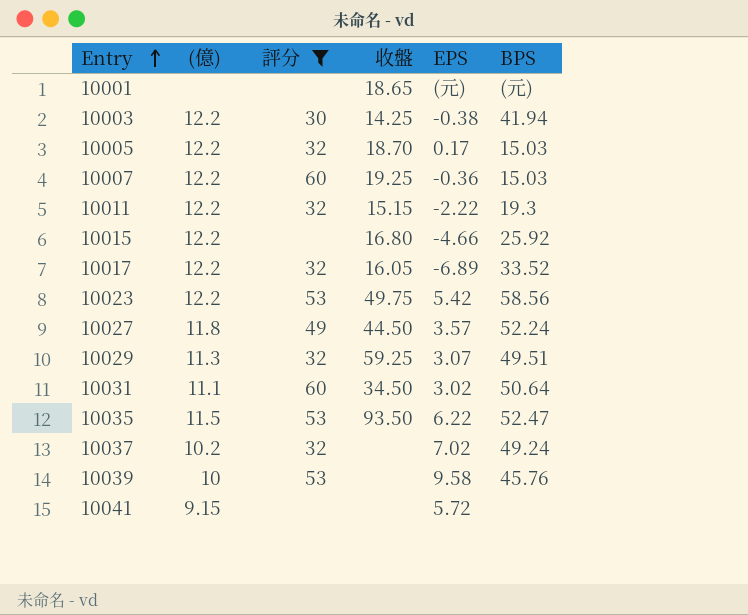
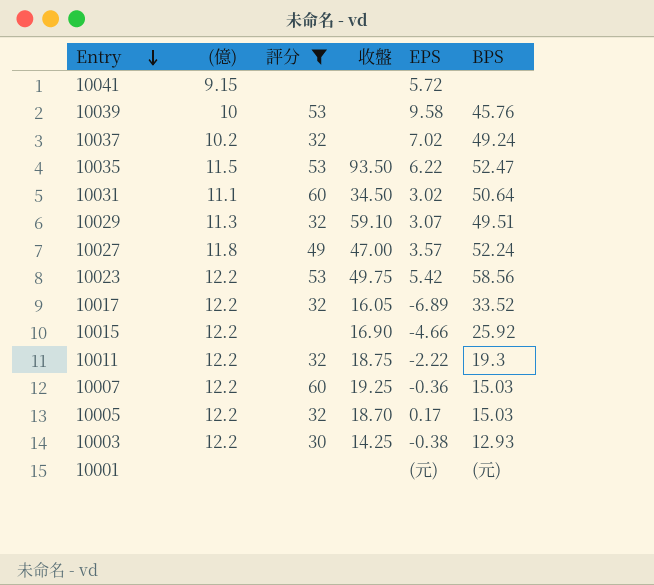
row order: Entry ascending -> Entry descending
10029 | 收盤: 59.25 -> 59.10
10027 | 收盤: 44.50 -> 47.00
10015 | 收盤: 16.80 -> 16.90
10011 | 收盤: 15.15 -> 18.75
10003 | BPS: 41.94 -> 12.93
10001 | 收盤: 18.65 -> none

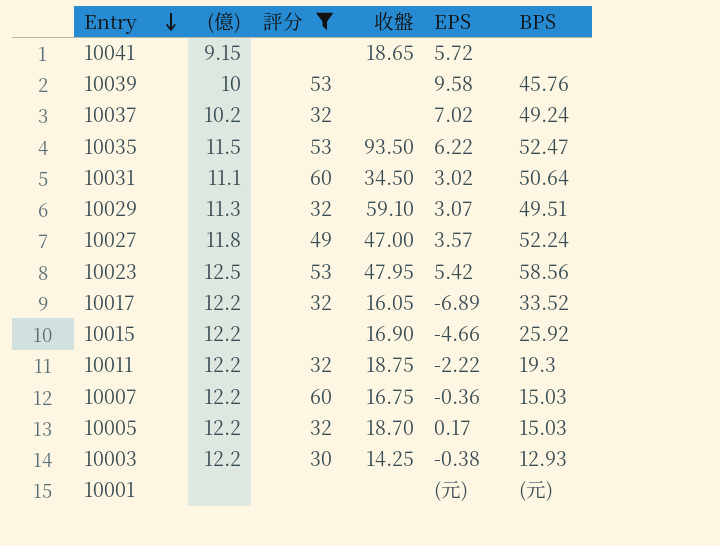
10041 | 收盤: none -> 18.65
10023 | (億): 12.2 -> 12.5
10023 | 收盤: 49.75 -> 47.95
10007 | 收盤: 19.25 -> 16.75

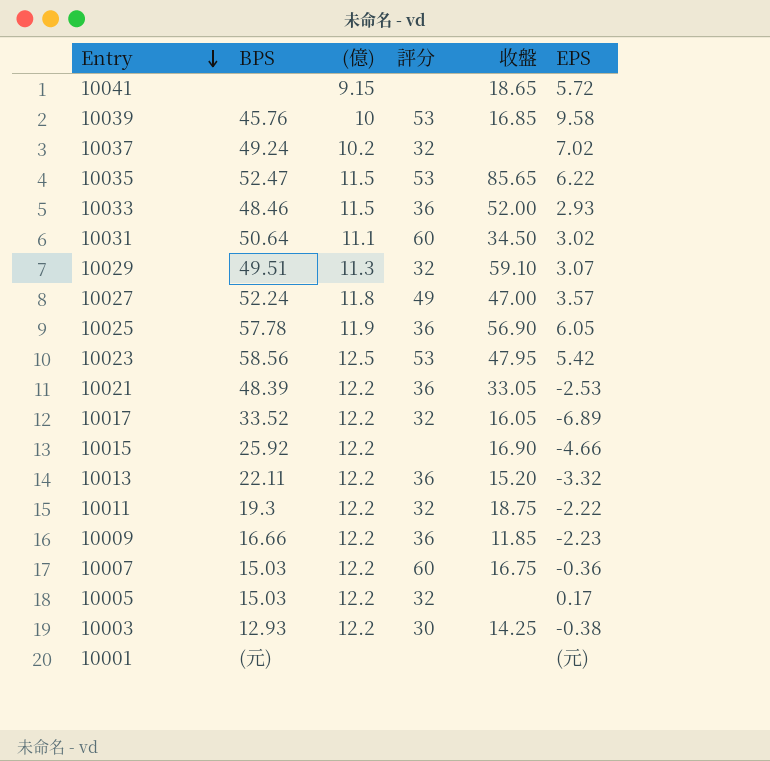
filter: 評分 != 36 -> none
column BPS | position: 6 -> 2
10039 | 收盤: none -> 16.85
10035 | 收盤: 93.50 -> 85.65
10005 | 收盤: 18.70 -> none

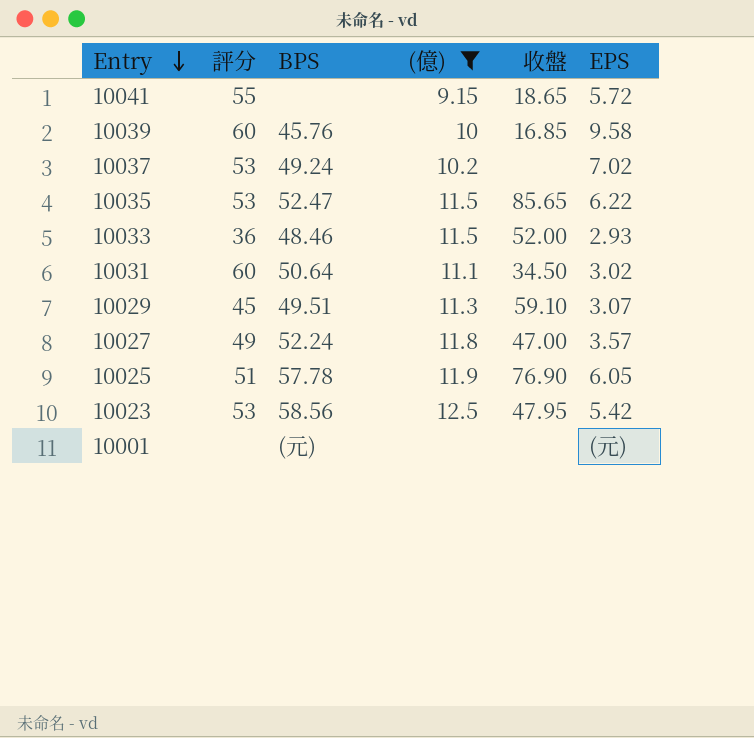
filter: none -> (億) != 12.2
column 評分 | position: 4 -> 2
10041 | 評分: none -> 55
10039 | 評分: 53 -> 60
10037 | 評分: 32 -> 53
10029 | 評分: 32 -> 45
10025 | 評分: 36 -> 51
10025 | 收盤: 56.90 -> 76.90

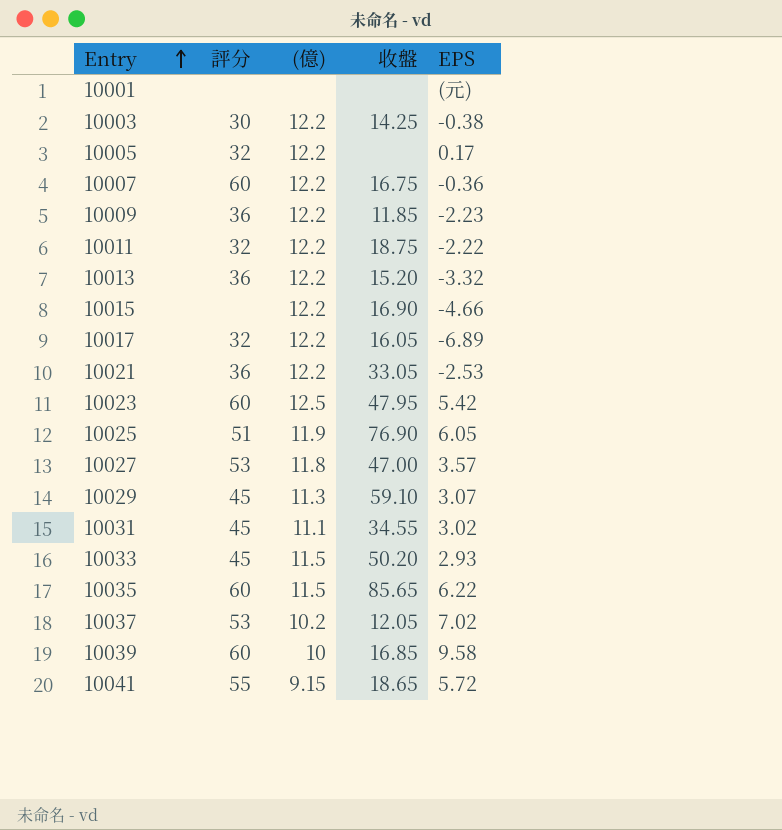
filter: (億) != 12.2 -> none
row order: Entry descending -> Entry ascending
column BPS | position: 3 -> none
10023 | 評分: 53 -> 60
10027 | 評分: 49 -> 53
10031 | 評分: 60 -> 45
10031 | 收盤: 34.50 -> 34.55
10033 | 評分: 36 -> 45
10033 | 收盤: 52.00 -> 50.20
10035 | 評分: 53 -> 60
10037 | 收盤: none -> 12.05

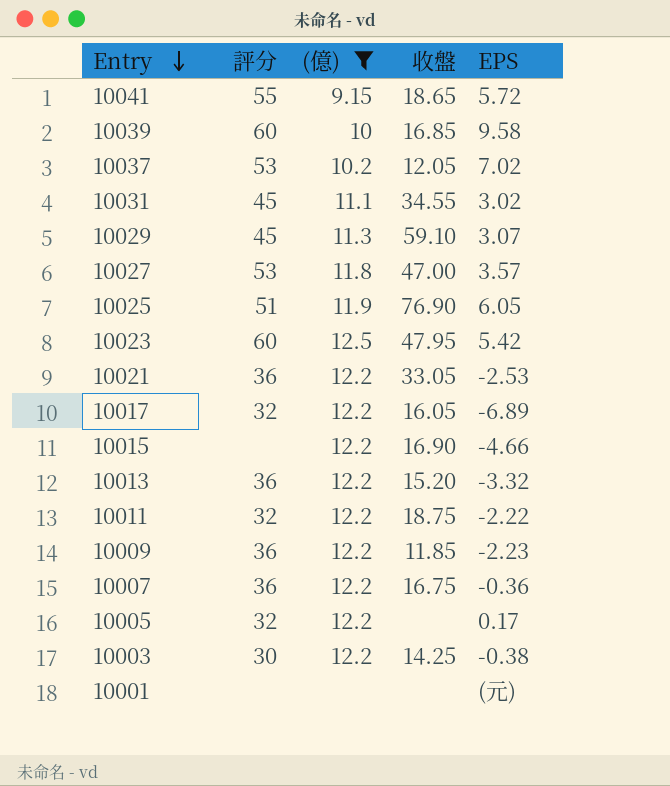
filter: none -> (億) != 11.5
row order: Entry ascending -> Entry descending
10007 | 評分: 60 -> 36

